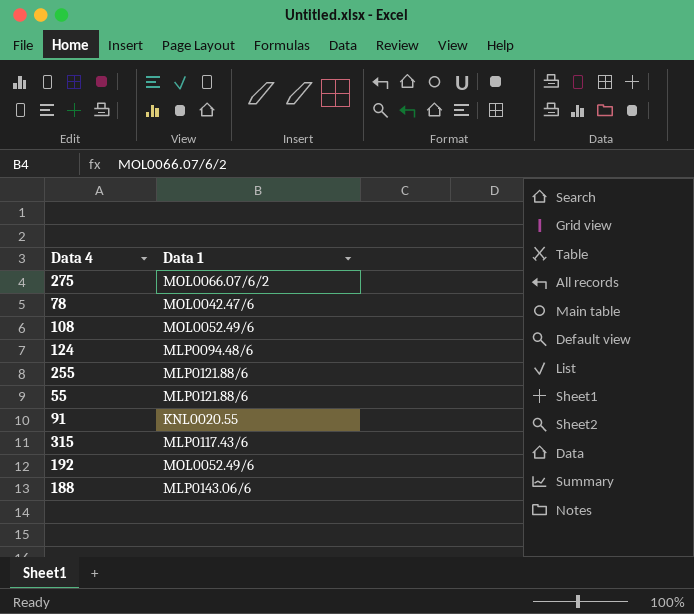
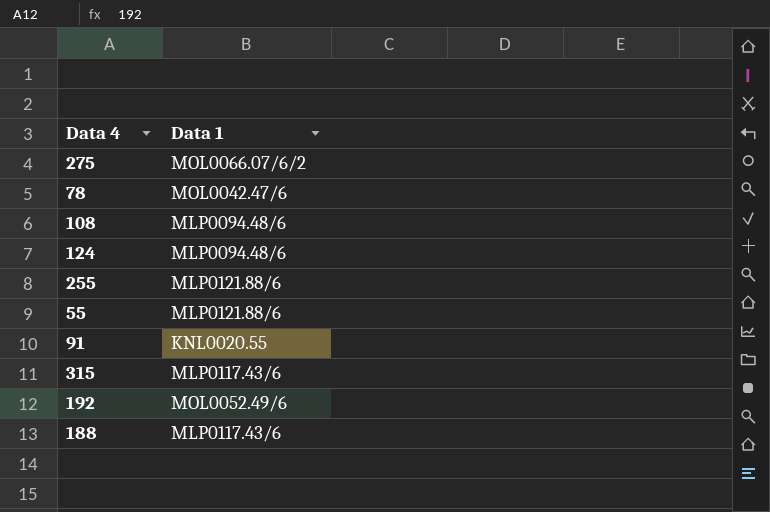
108 | Data 1: MOL0052.49/6 -> MLP0094.48/6
188 | Data 1: MLP0143.06/6 -> MLP0117.43/6

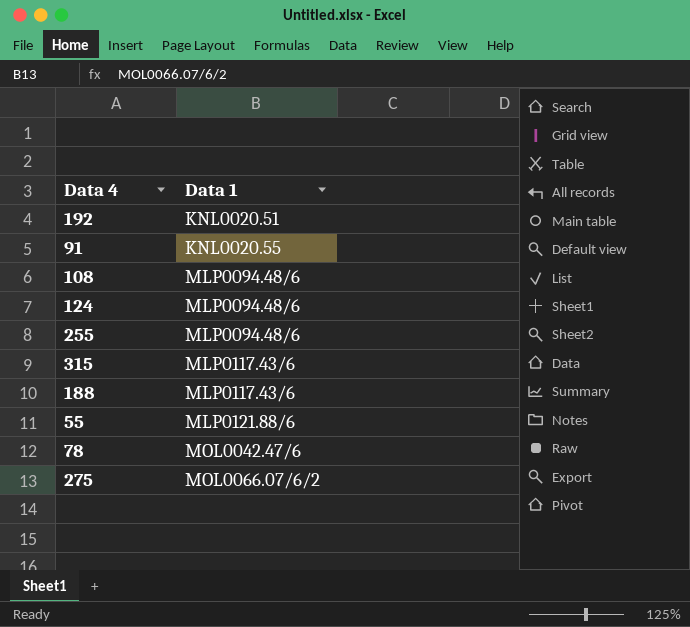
row order: none -> Data 1 ascending
192 | Data 1: MOL0052.49/6 -> KNL0020.51
255 | Data 1: MLP0121.88/6 -> MLP0094.48/6

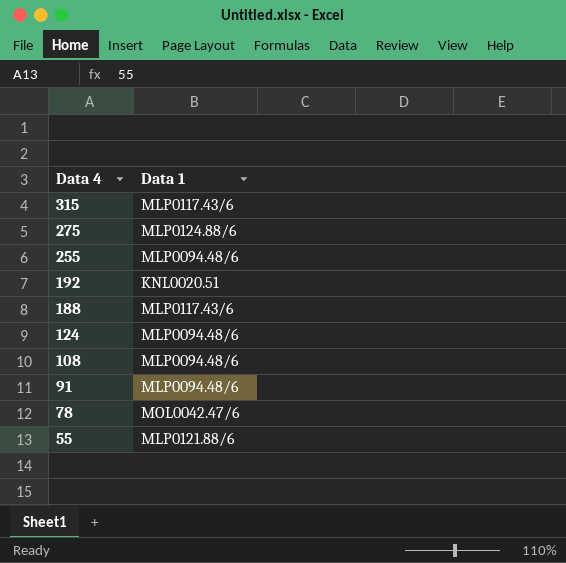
row order: Data 1 ascending -> Data 4 descending
275 | Data 1: MOL0066.07/6/2 -> MLP0124.88/6
91 | Data 1: KNL0020.55 -> MLP0094.48/6

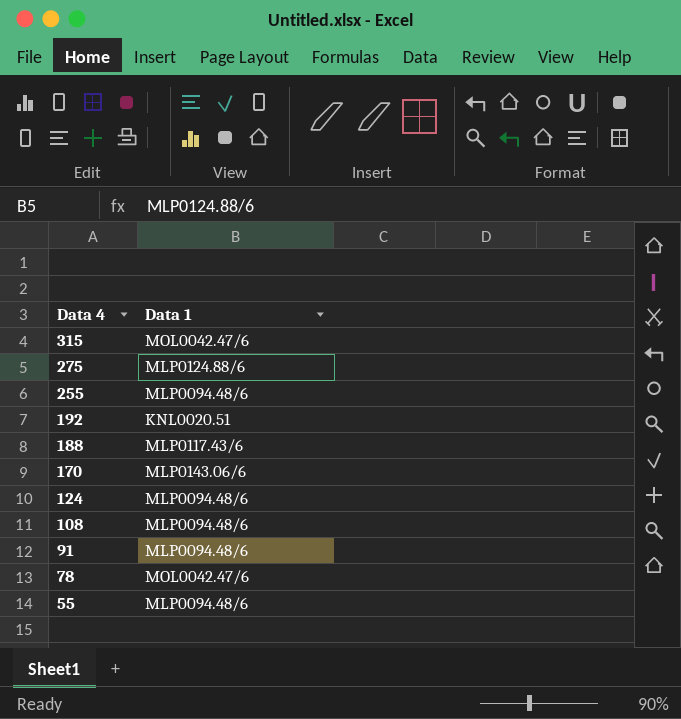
315 | Data 1: MLP0117.43/6 -> MOL0042.47/6
row 170: none -> MLP0143.06/6
55 | Data 1: MLP0121.88/6 -> MLP0094.48/6

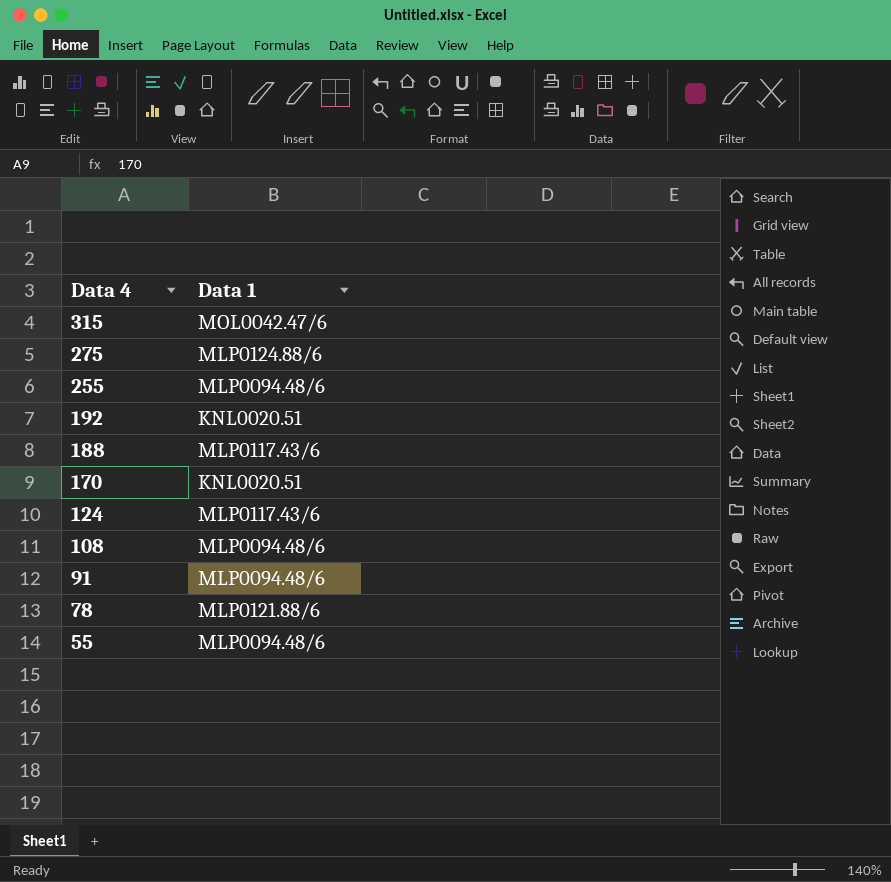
170 | Data 1: MLP0143.06/6 -> KNL0020.51
124 | Data 1: MLP0094.48/6 -> MLP0117.43/6
78 | Data 1: MOL0042.47/6 -> MLP0121.88/6

